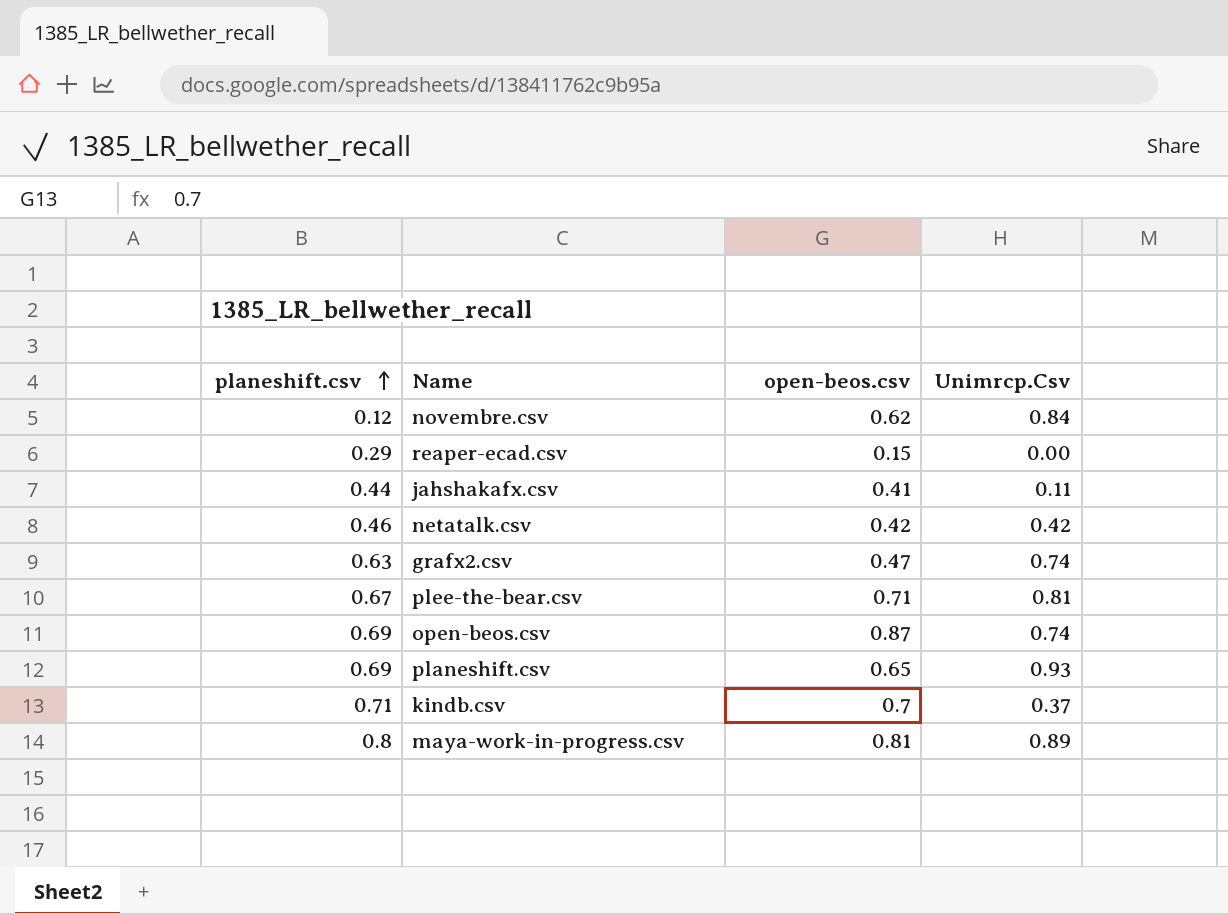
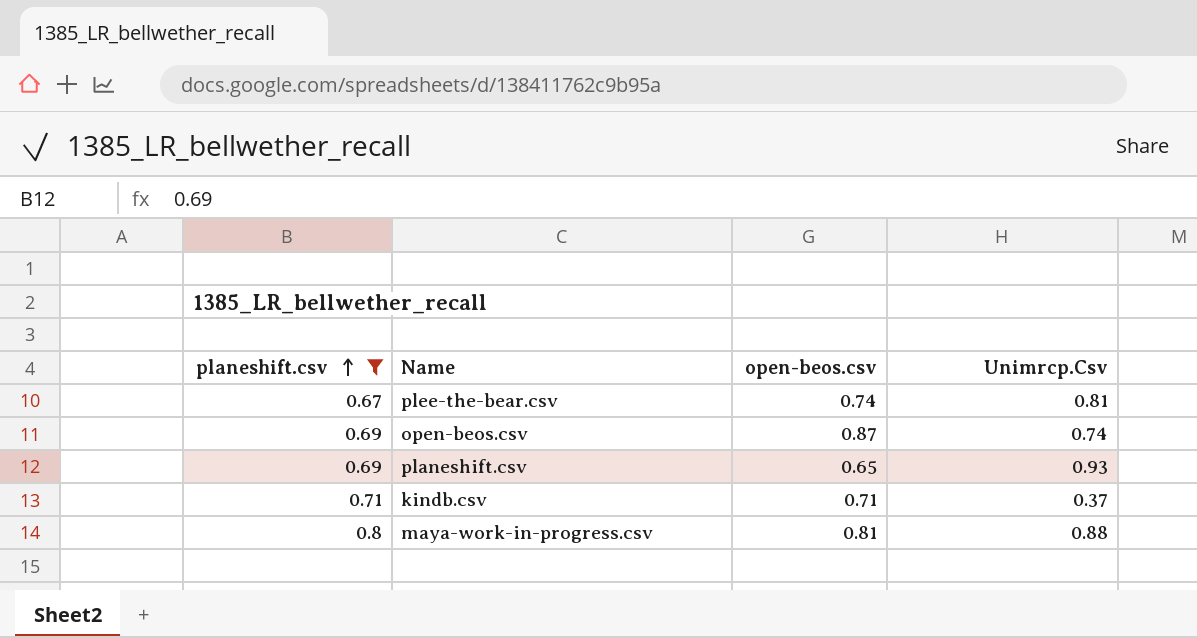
filter: none -> planeshift.csv >= 0.67
plee-the-bear.csv | open-beos.csv: 0.71 -> 0.74
kindb.csv | open-beos.csv: 0.7 -> 0.71
maya-work-in-progress.csv | Unimrcp.Csv: 0.89 -> 0.88

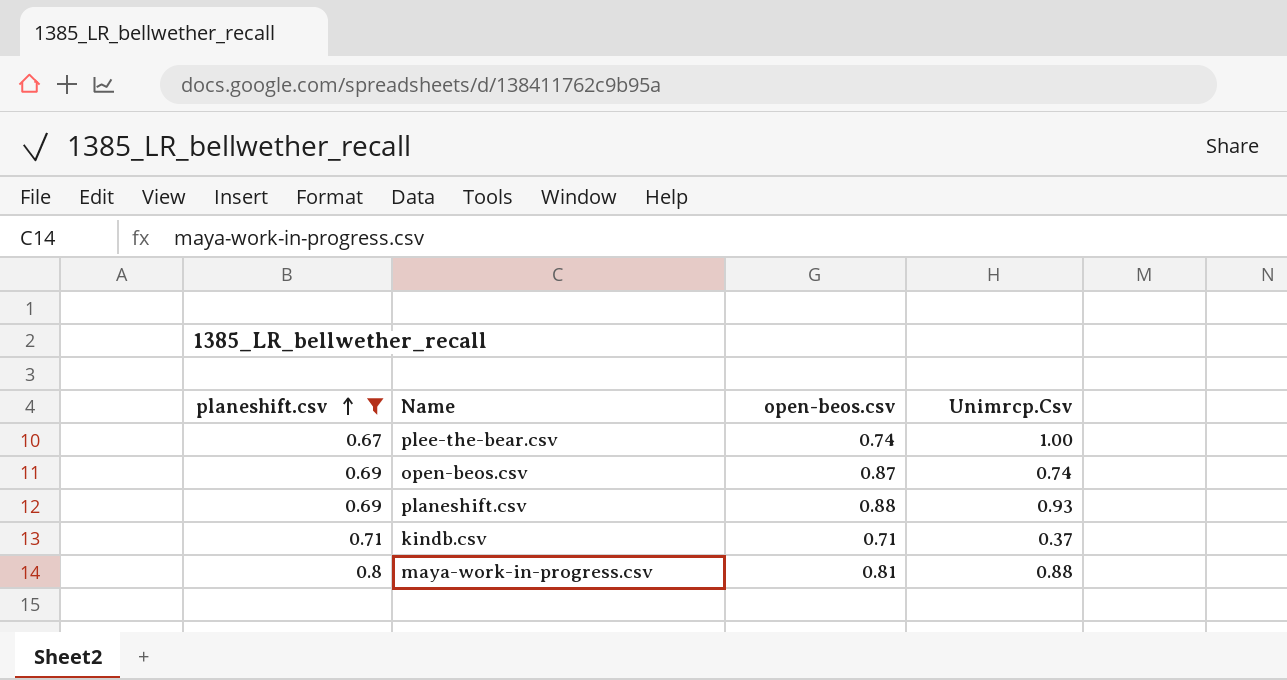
plee-the-bear.csv | Unimrcp.Csv: 0.81 -> 1.00
planeshift.csv | open-beos.csv: 0.65 -> 0.88

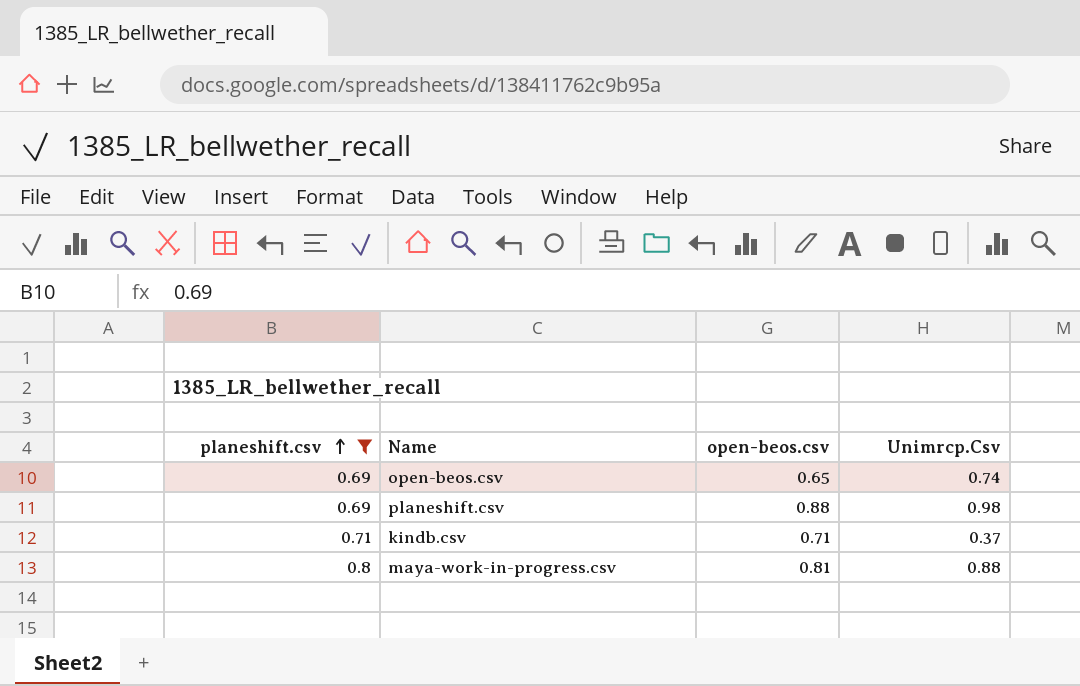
row plee-the-bear.csv: 0.67 | 0.74 | 1.00 -> none
open-beos.csv | open-beos.csv: 0.87 -> 0.65
planeshift.csv | Unimrcp.Csv: 0.93 -> 0.98

